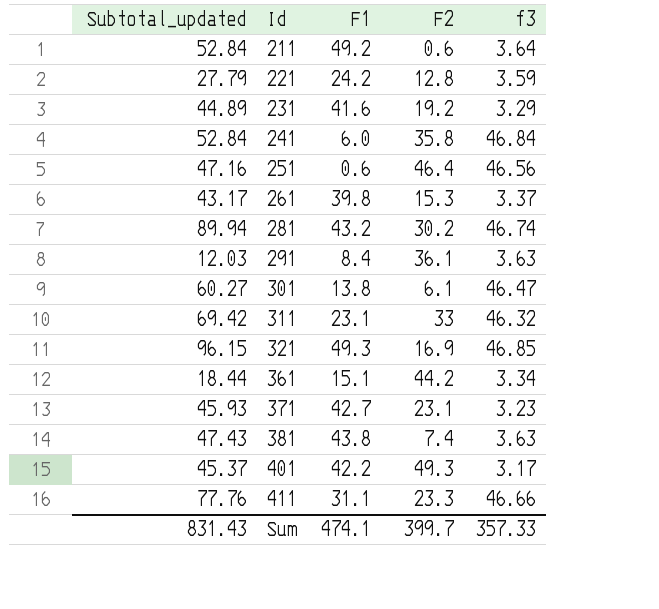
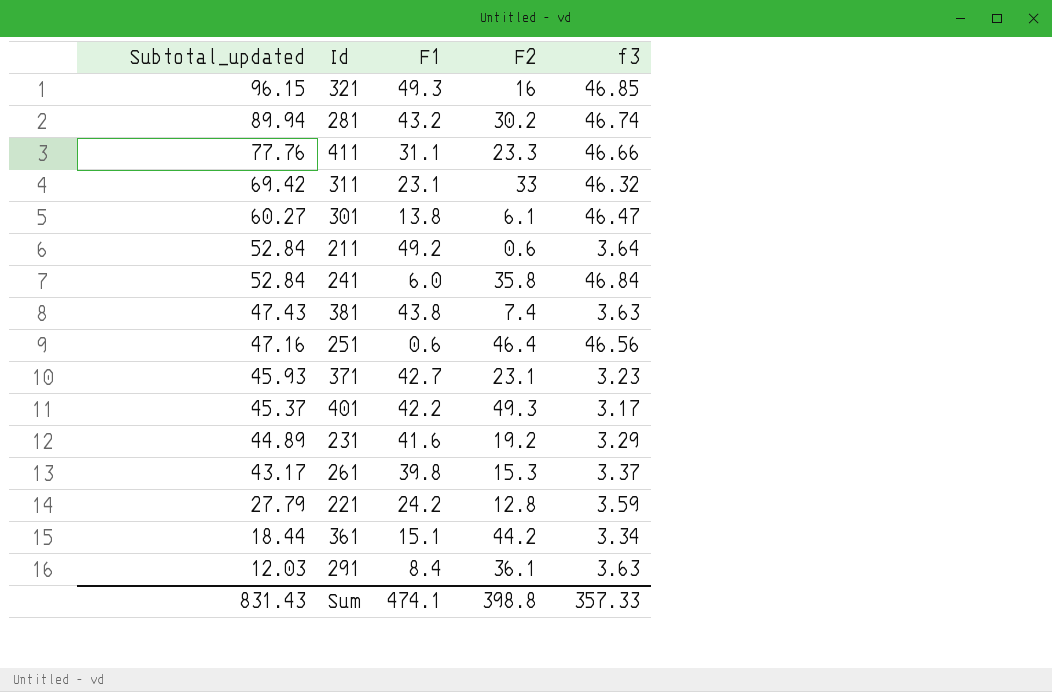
row order: Id ascending -> Subtotal_updated descending
321 | F2: 16.9 -> 16
Sum | F2: 399.7 -> 398.8

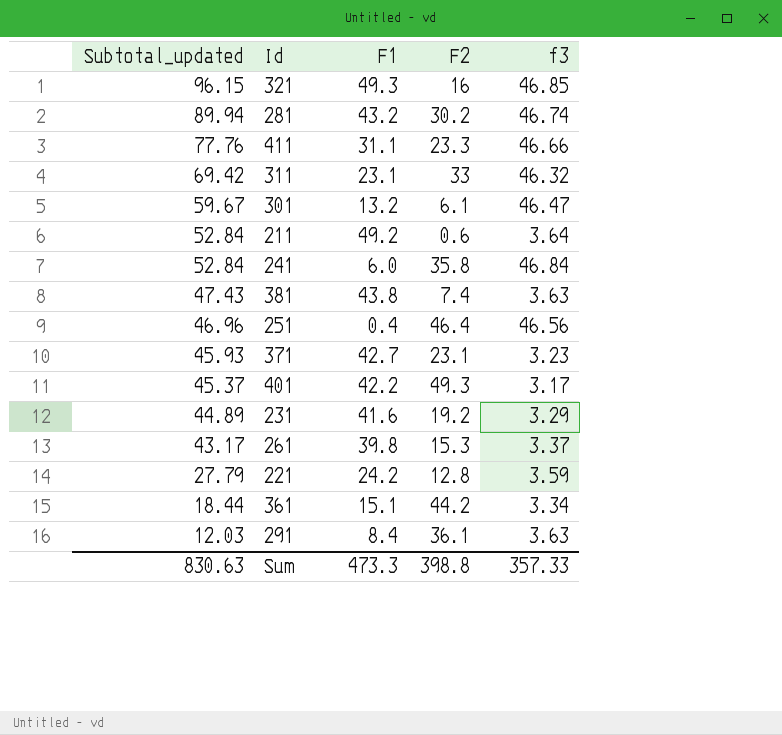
301 | Subtotal_updated: 60.27 -> 59.67
301 | F1: 13.8 -> 13.2
251 | Subtotal_updated: 47.16 -> 46.96
251 | F1: 0.6 -> 0.4
Sum | Subtotal_updated: 831.43 -> 830.63
Sum | F1: 474.1 -> 473.3

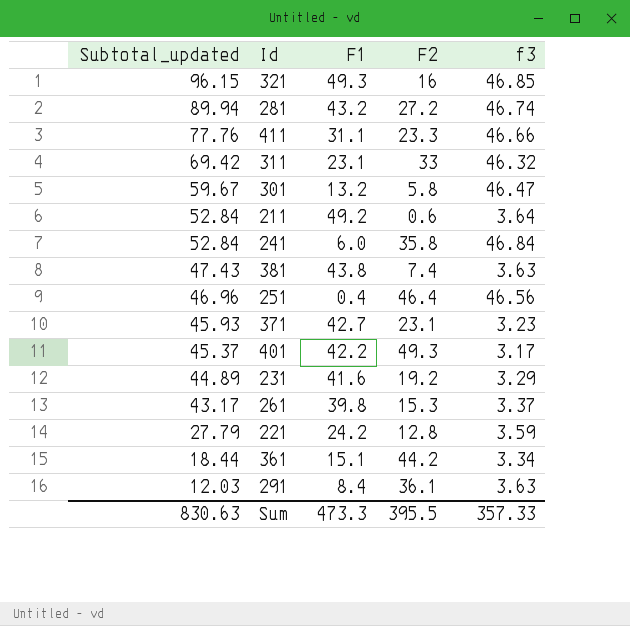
281 | F2: 30.2 -> 27.2
301 | F2: 6.1 -> 5.8
Sum | F2: 398.8 -> 395.5

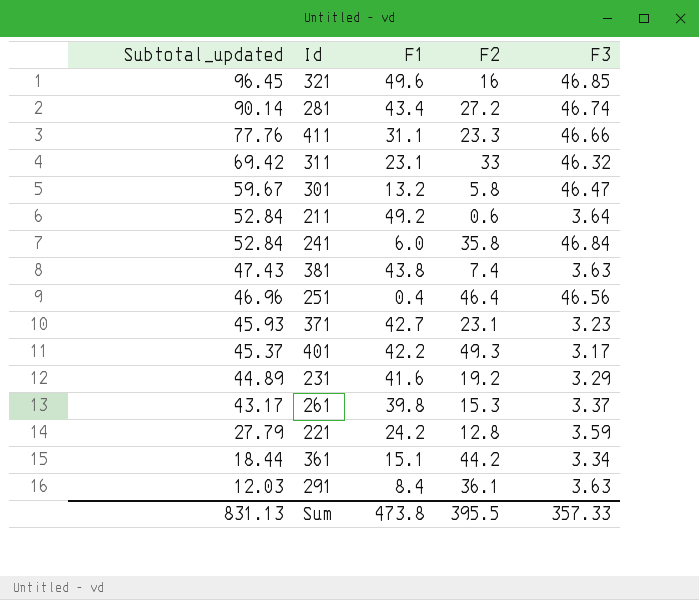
column name: f3 -> F3
321 | Subtotal_updated: 96.15 -> 96.45
321 | F1: 49.3 -> 49.6
281 | Subtotal_updated: 89.94 -> 90.14
281 | F1: 43.2 -> 43.4
Sum | Subtotal_updated: 830.63 -> 831.13
Sum | F1: 473.3 -> 473.8

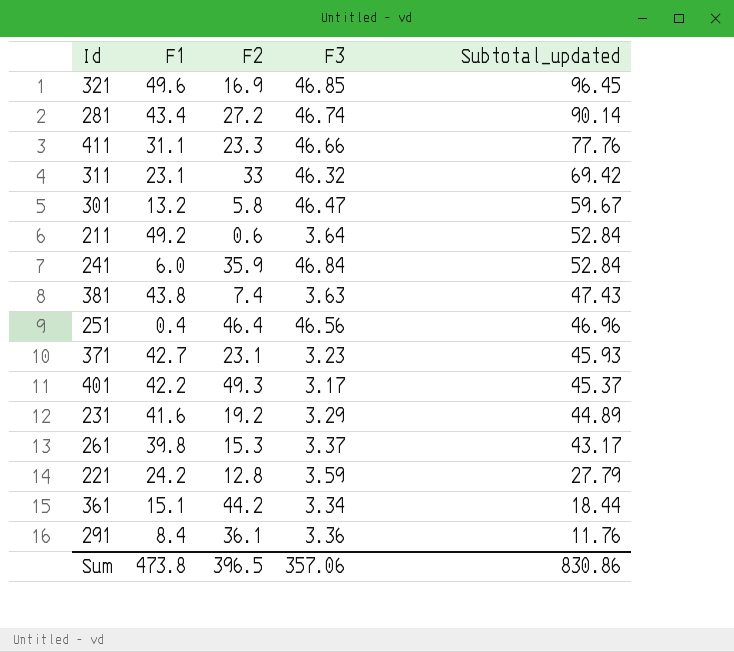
column Subtotal_updated | position: 1 -> 5
321 | F2: 16 -> 16.9
241 | F2: 35.8 -> 35.9
291 | F3: 3.63 -> 3.36
291 | Subtotal_updated: 12.03 -> 11.76
Sum | F2: 395.5 -> 396.5
Sum | F3: 357.33 -> 357.06
Sum | Subtotal_updated: 831.13 -> 830.86

